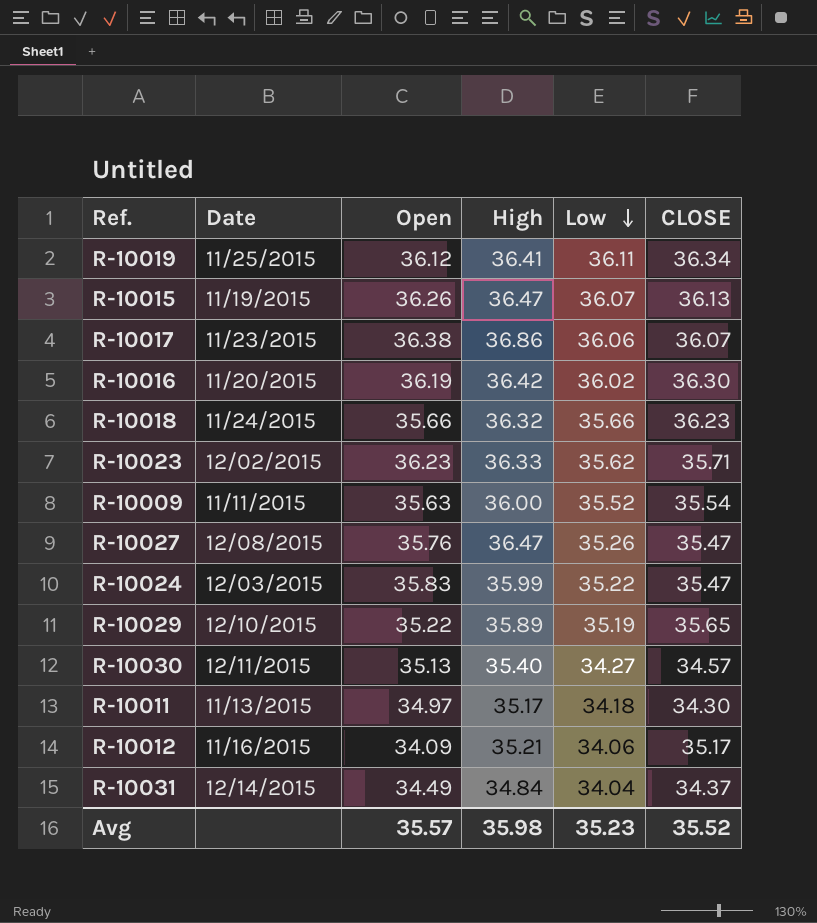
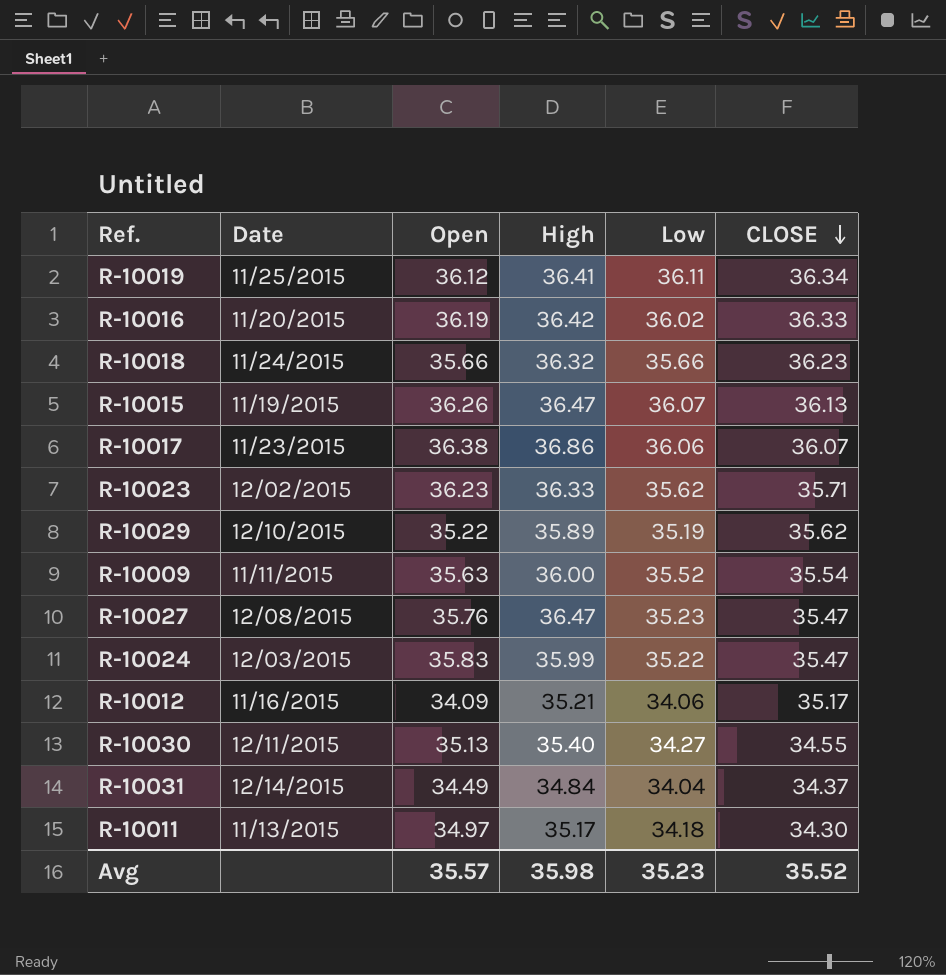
row order: Low descending -> CLOSE descending
R-10016 | CLOSE: 36.30 -> 36.33
R-10029 | CLOSE: 35.65 -> 35.62
R-10027 | Low: 35.26 -> 35.23
R-10030 | CLOSE: 34.57 -> 34.55

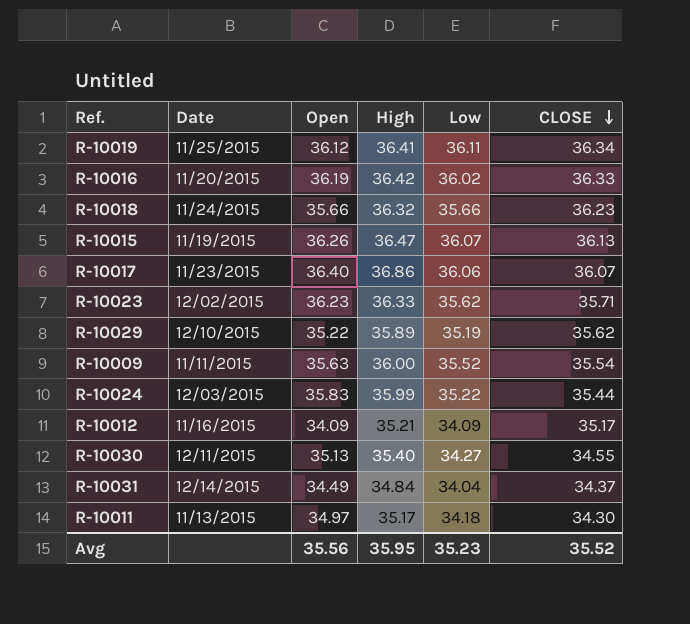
row R-10027: 12/08/2015 | 35.76 | 36.47 | 35.23 | 35.47 -> none
R-10017 | Open: 36.38 -> 36.40
R-10024 | CLOSE: 35.47 -> 35.44
R-10012 | Low: 34.06 -> 34.09
Avg | Open: 35.57 -> 35.56
Avg | High: 35.98 -> 35.95

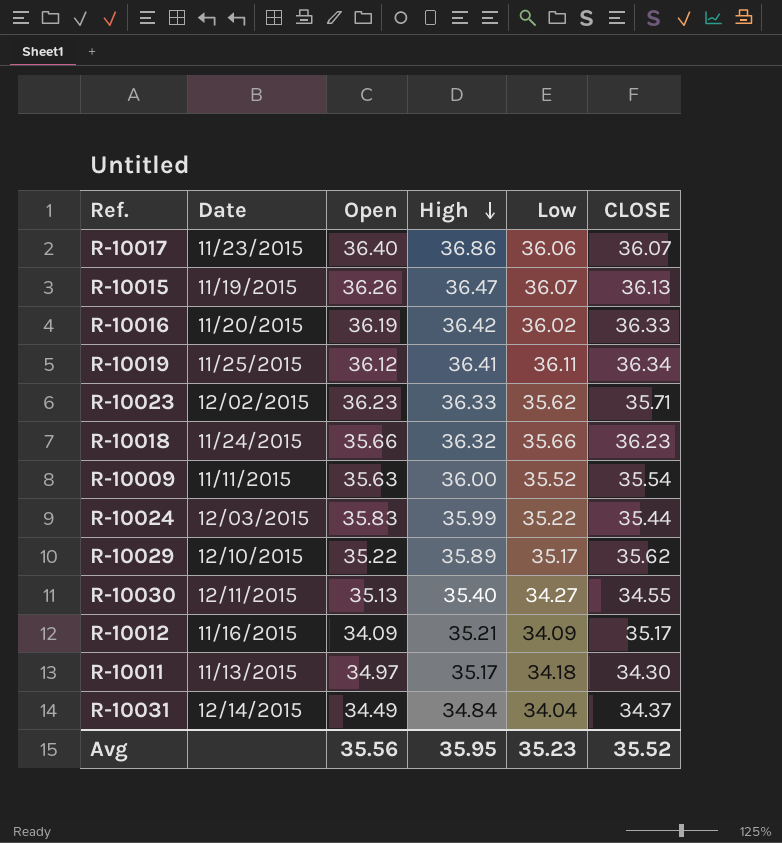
row order: CLOSE descending -> High descending
R-10029 | Low: 35.19 -> 35.17

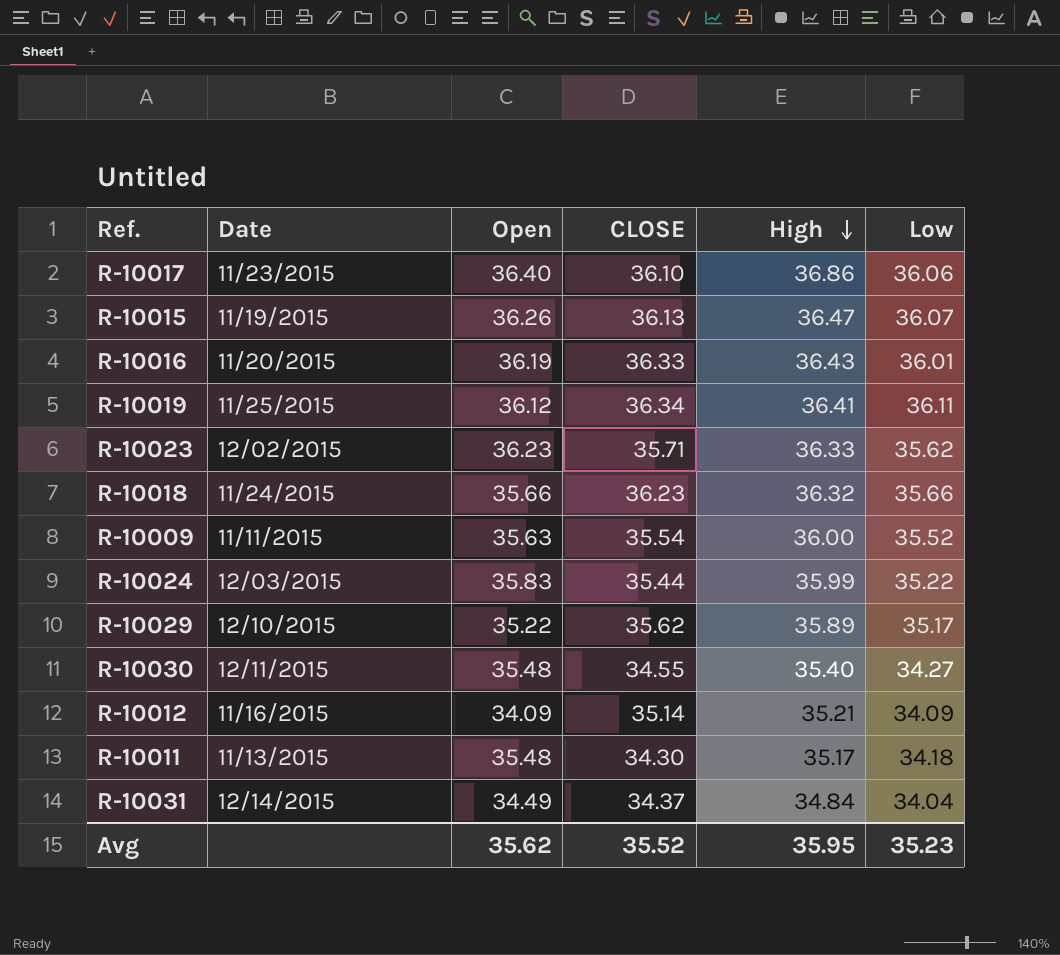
column CLOSE | position: 6 -> 4
R-10017 | CLOSE: 36.07 -> 36.10
R-10016 | High: 36.42 -> 36.43
R-10016 | Low: 36.02 -> 36.01
R-10030 | Open: 35.13 -> 35.48
R-10012 | CLOSE: 35.17 -> 35.14
R-10011 | Open: 34.97 -> 35.48
Avg | Open: 35.56 -> 35.62

